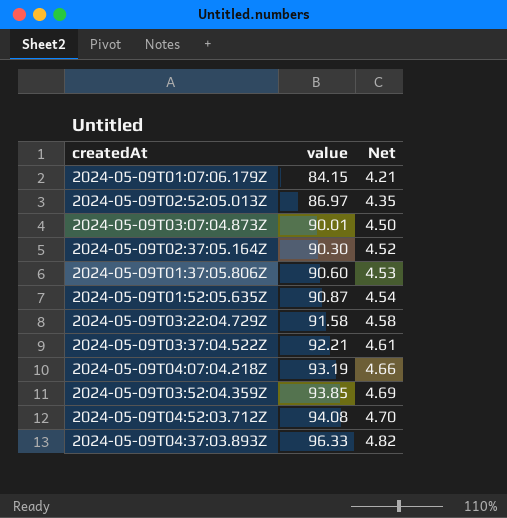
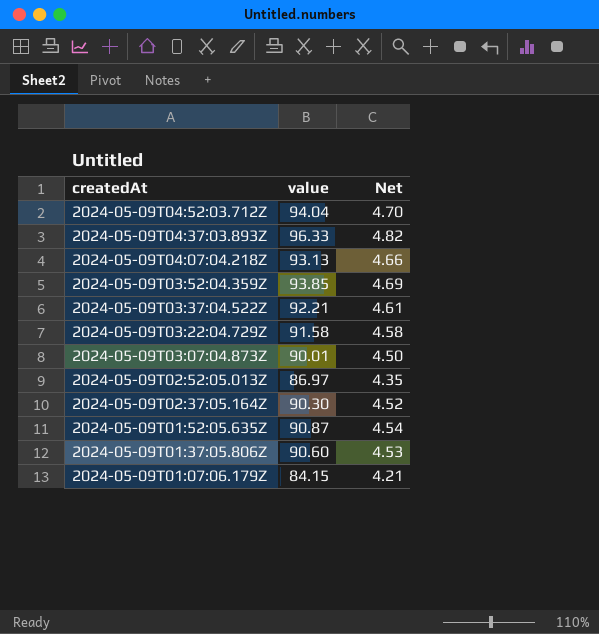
row order: value ascending -> createdAt descending
2024-05-09T04:52:03.712Z | value: 94.08 -> 94.04
2024-05-09T04:07:04.218Z | value: 93.19 -> 93.13

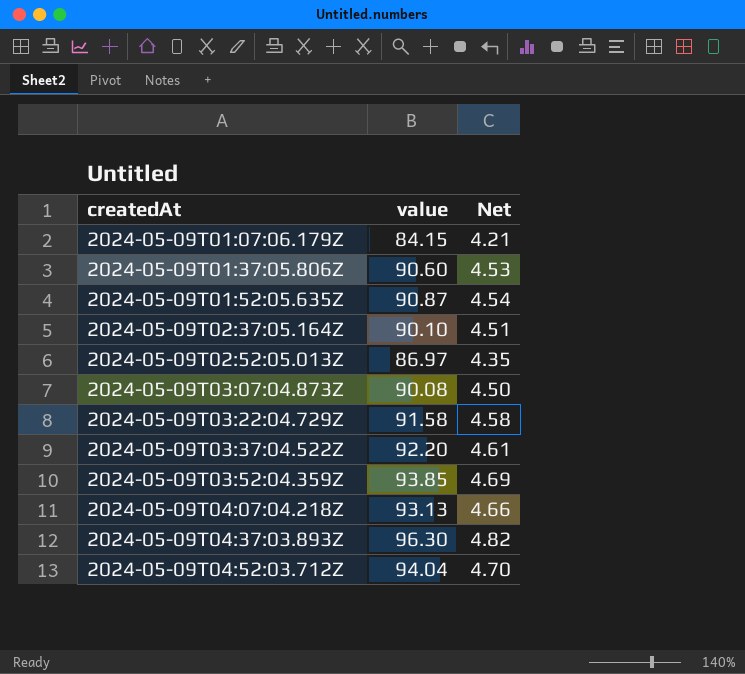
row order: createdAt descending -> createdAt ascending
2024-05-09T02:37:05.164Z | value: 90.30 -> 90.10
2024-05-09T02:37:05.164Z | Net: 4.52 -> 4.51
2024-05-09T03:07:04.873Z | value: 90.01 -> 90.08
2024-05-09T03:37:04.522Z | value: 92.21 -> 92.20
2024-05-09T04:37:03.893Z | value: 96.33 -> 96.30

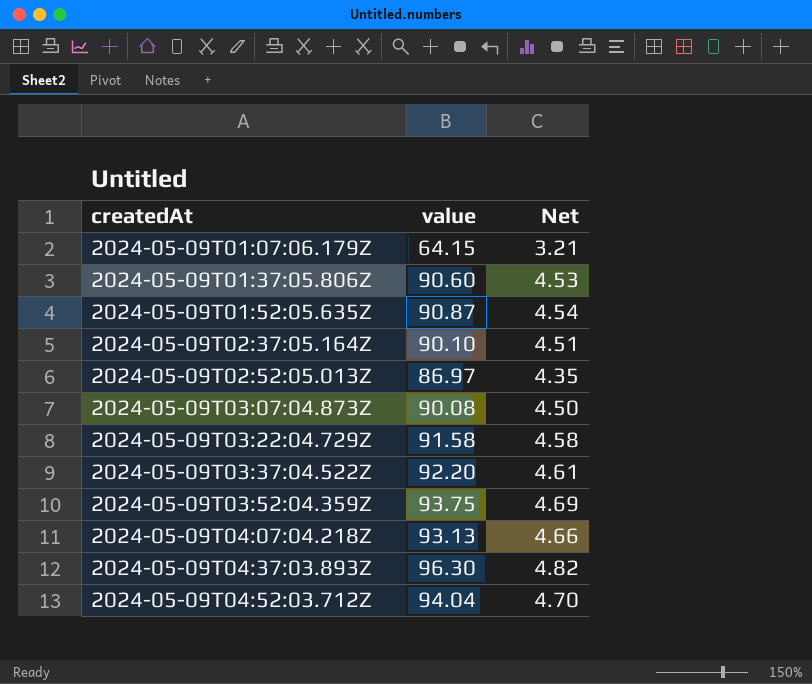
2024-05-09T01:07:06.179Z | value: 84.15 -> 64.15
2024-05-09T01:07:06.179Z | Net: 4.21 -> 3.21
2024-05-09T03:52:04.359Z | value: 93.85 -> 93.75

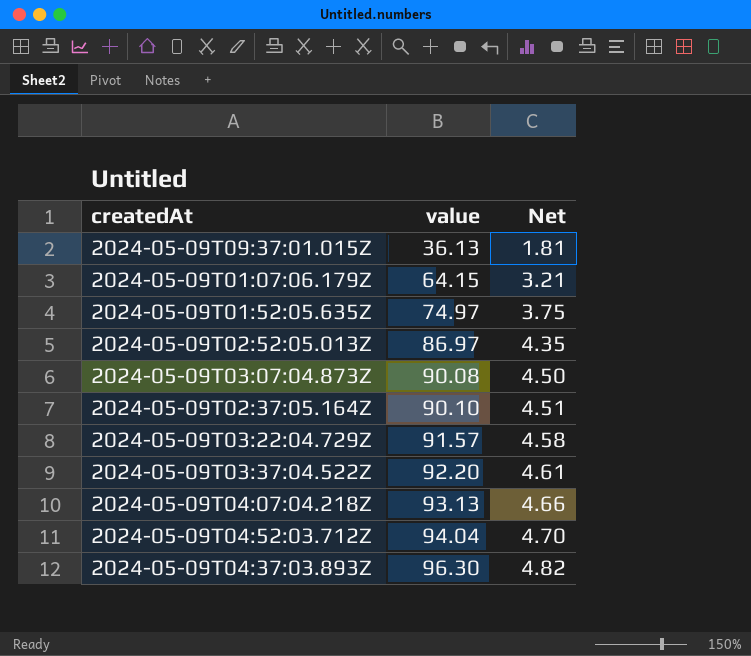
row order: createdAt ascending -> value ascending
row 2024-05-09T01:37:05.806Z: 90.60 | 4.53 -> none
row 2024-05-09T03:52:04.359Z: 93.75 | 4.69 -> none
row 2024-05-09T09:37:01.015Z: none -> 36.13 | 1.81
2024-05-09T01:52:05.635Z | value: 90.87 -> 74.97
2024-05-09T01:52:05.635Z | Net: 4.54 -> 3.75
2024-05-09T03:22:04.729Z | value: 91.58 -> 91.57

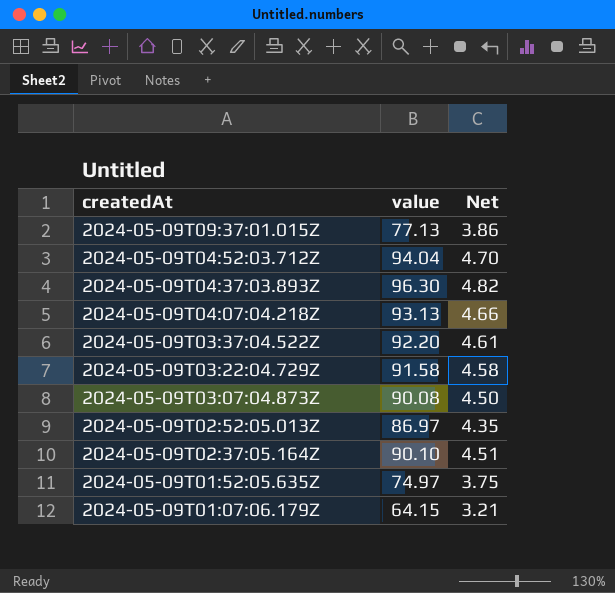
row order: value ascending -> createdAt descending
2024-05-09T09:37:01.015Z | value: 36.13 -> 77.13
2024-05-09T09:37:01.015Z | Net: 1.81 -> 3.86
2024-05-09T03:22:04.729Z | value: 91.57 -> 91.58

